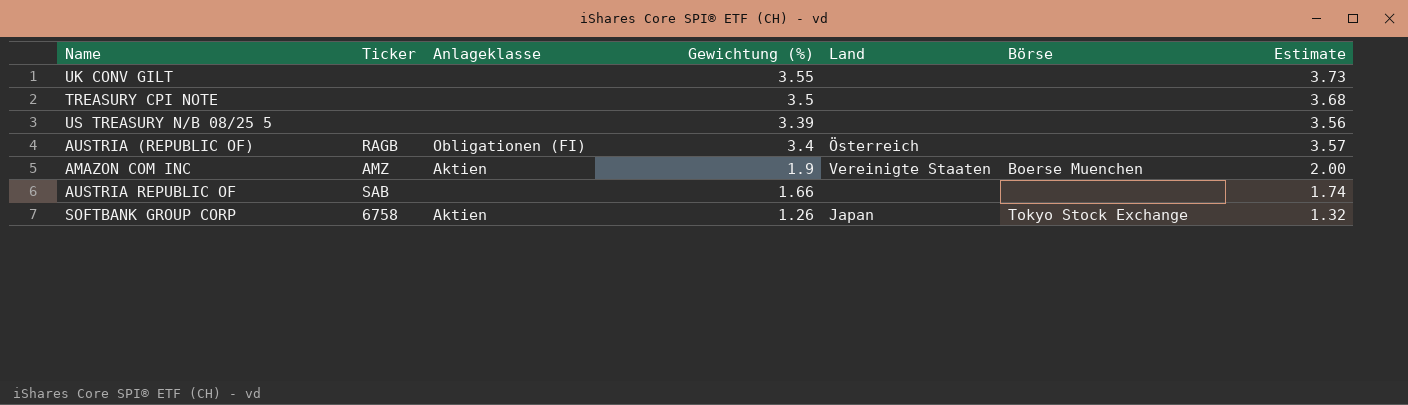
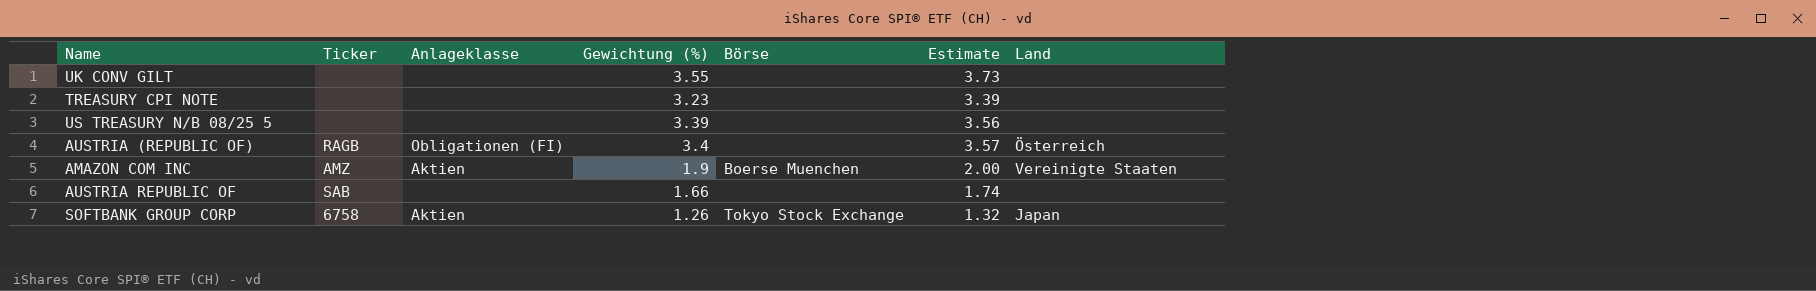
column Land | position: 5 -> 7
TREASURY CPI NOTE | Gewichtung (%): 3.5 -> 3.23
TREASURY CPI NOTE | Estimate: 3.68 -> 3.39

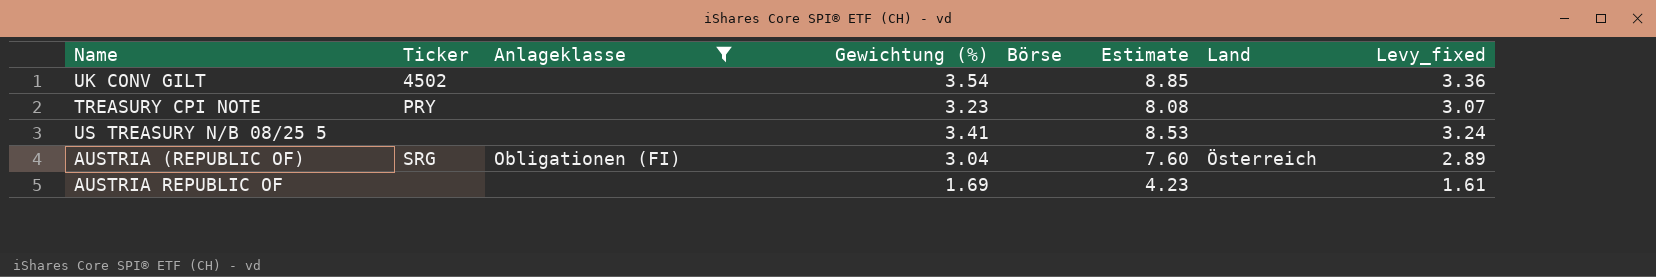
filter: none -> Anlageklasse != Aktien
column Estimate | formula: [Gewichtung (%)] * 1.05 -> [Gewichtung (%)] * 2.5
column Levy_fixed | formula: none -> [Gewichtung (%)] * 0.95
UK CONV GILT | Ticker: none -> 4502
UK CONV GILT | Gewichtung (%): 3.55 -> 3.54
TREASURY CPI NOTE | Ticker: none -> PRY
US TREASURY N/B 08/25 5 | Gewichtung (%): 3.39 -> 3.41
AUSTRIA (REPUBLIC OF) | Ticker: RAGB -> SRG
AUSTRIA (REPUBLIC OF) | Gewichtung (%): 3.4 -> 3.04
AUSTRIA REPUBLIC OF | Ticker: SAB -> none
AUSTRIA REPUBLIC OF | Gewichtung (%): 1.66 -> 1.69

